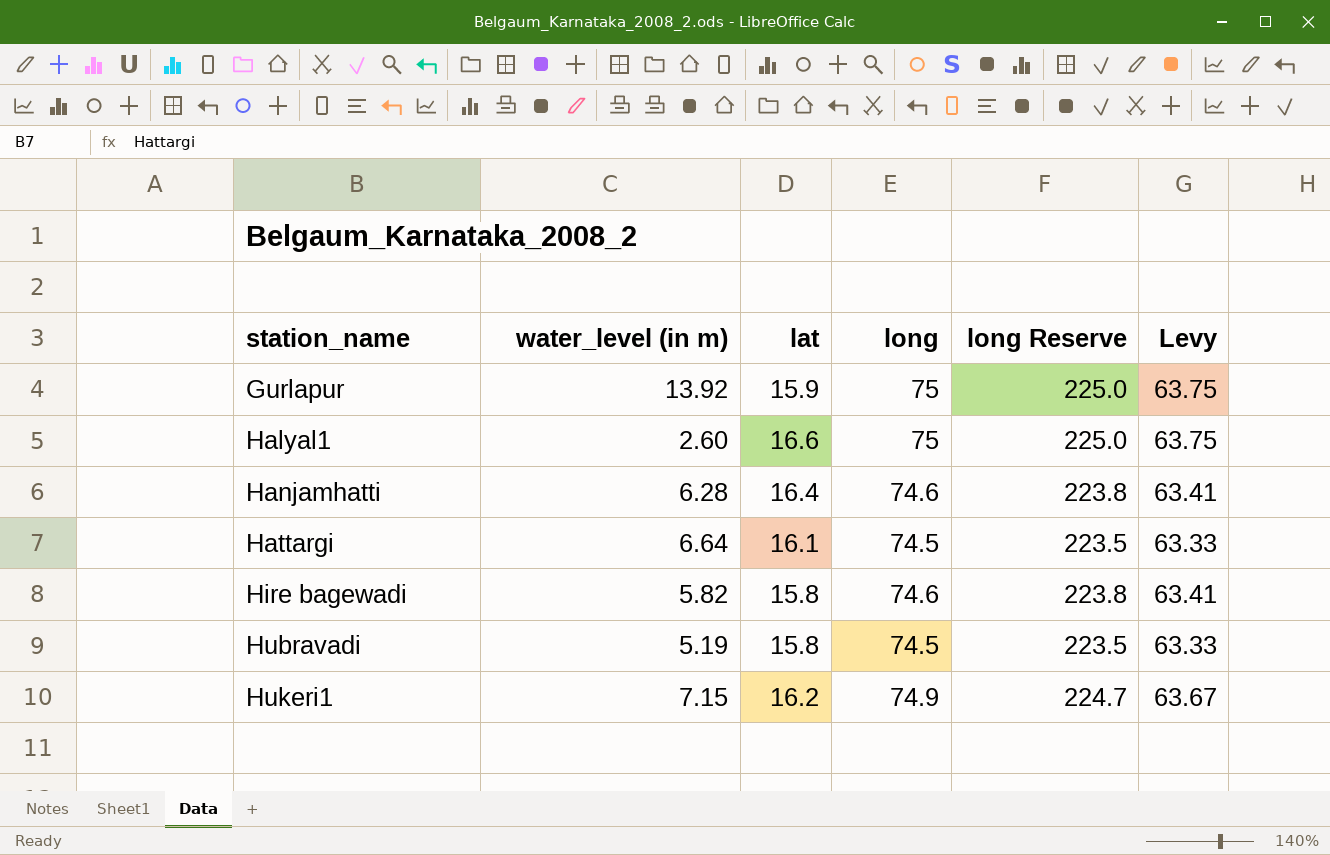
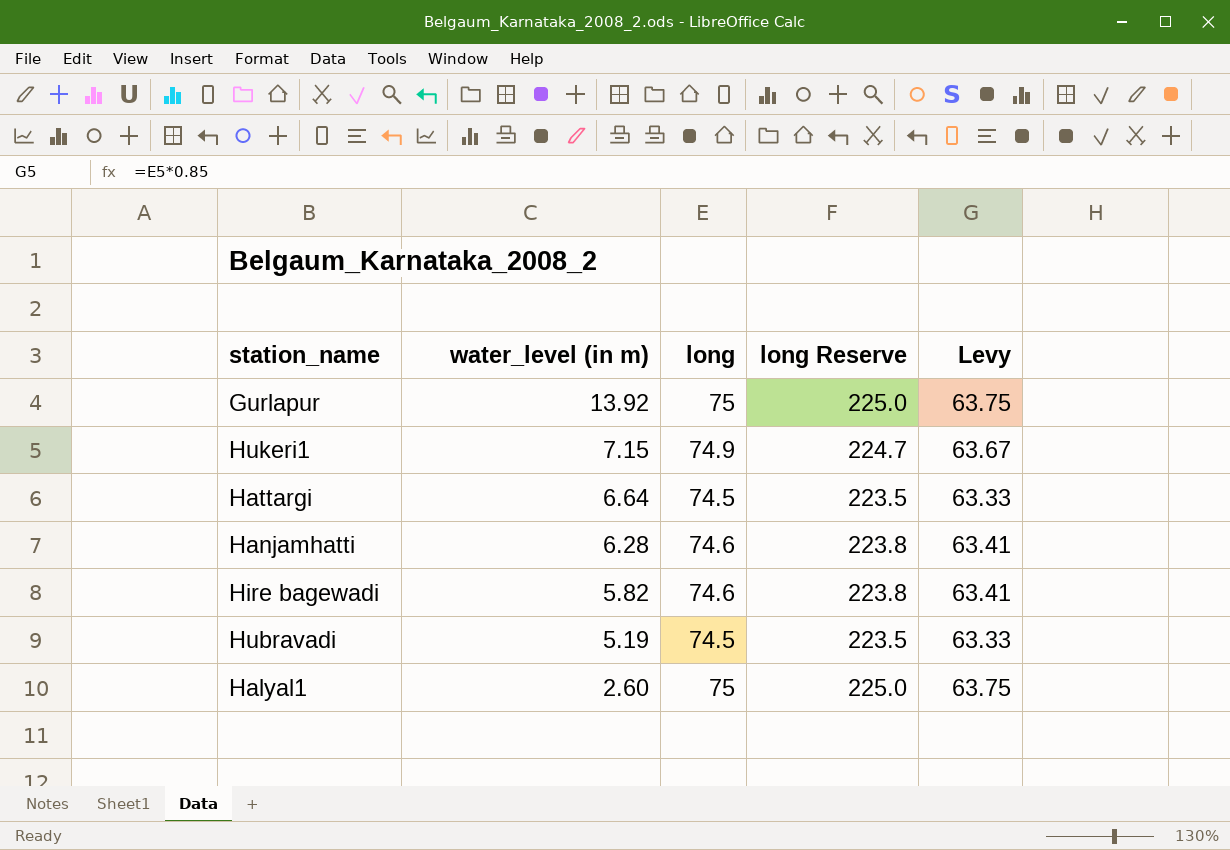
row order: station_name ascending -> water_level (in m) descending
column lat | position: 3 -> none

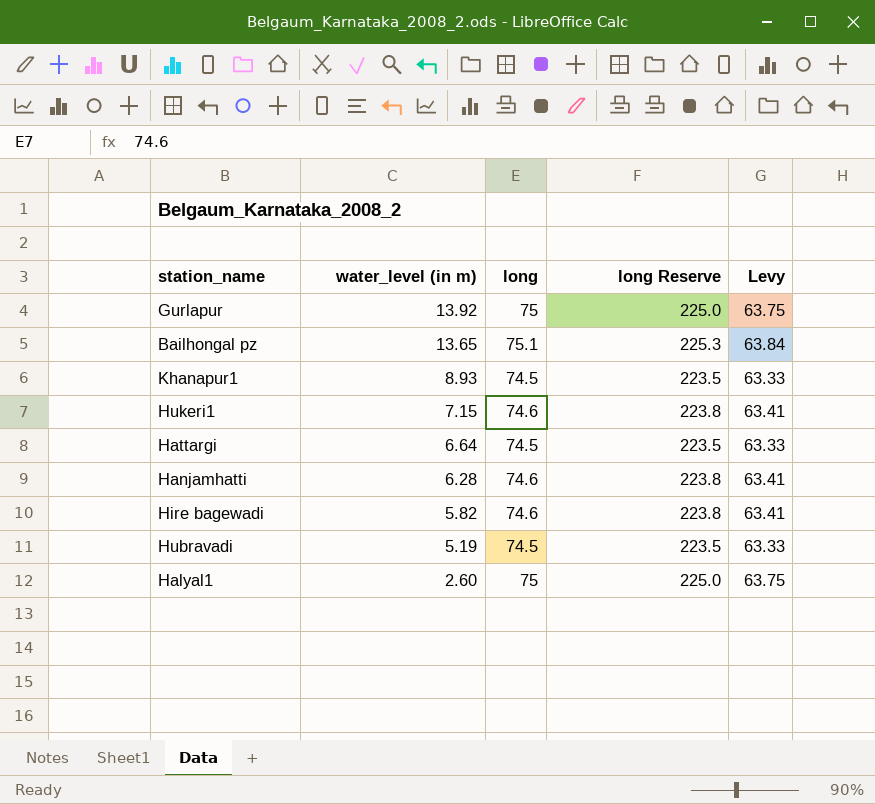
row Bailhongal pz: none -> 13.65 | 75.1 | 225.3 | 63.84
row Khanapur1: none -> 8.93 | 74.5 | 223.5 | 63.33
Hukeri1 | long: 74.9 -> 74.6
Hukeri1 | long Reserve: 224.7 -> 223.8
Hukeri1 | Levy: 63.67 -> 63.41

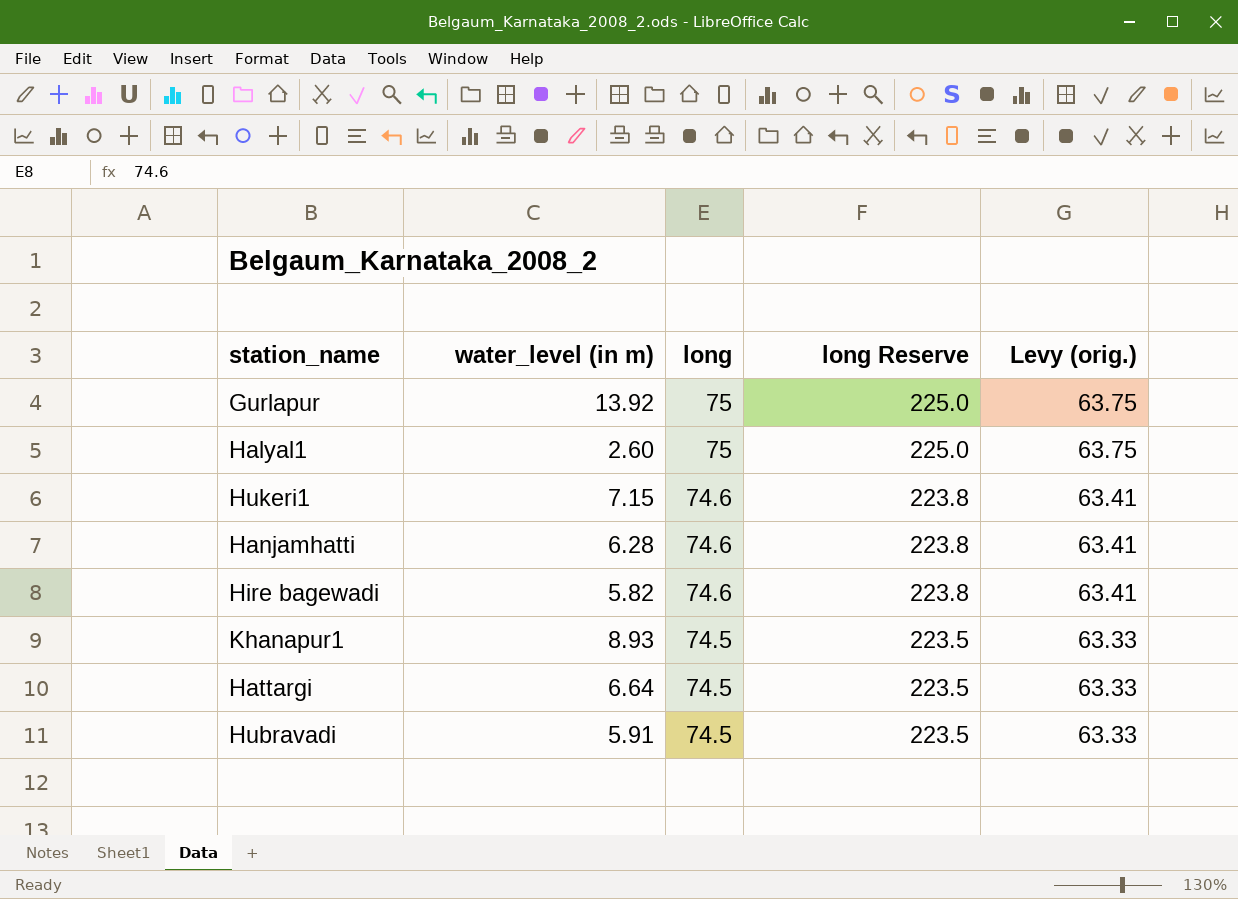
row order: water_level (in m) descending -> long descending
column name: Levy -> Levy (orig.)
row Bailhongal pz: 13.65 | 75.1 | 225.3 | 63.84 -> none
Hubravadi | water_level (in m): 5.19 -> 5.91

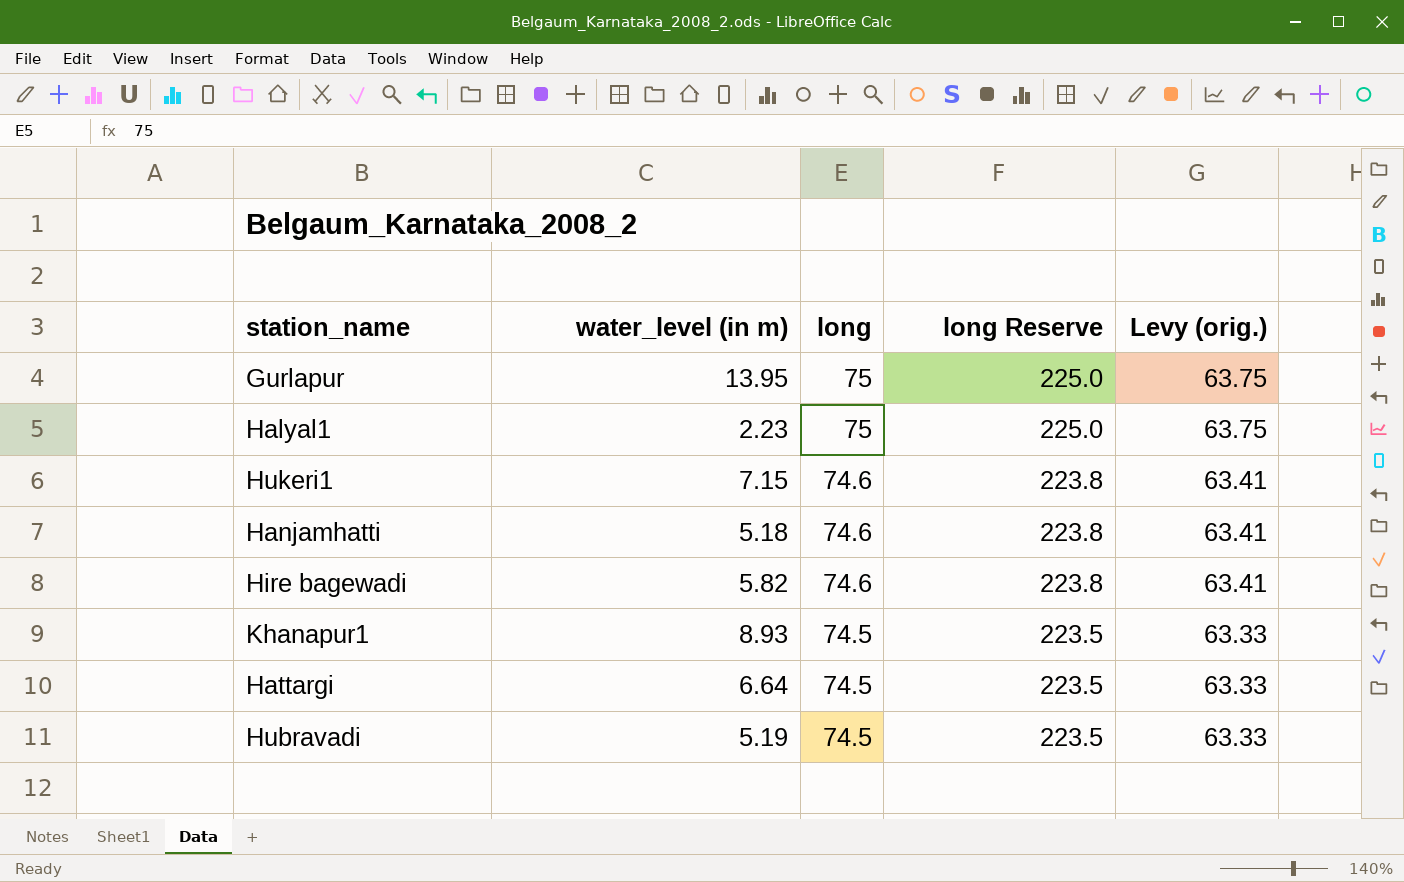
Gurlapur | water_level (in m): 13.92 -> 13.95
Halyal1 | water_level (in m): 2.60 -> 2.23
Hanjamhatti | water_level (in m): 6.28 -> 5.18
Hubravadi | water_level (in m): 5.91 -> 5.19

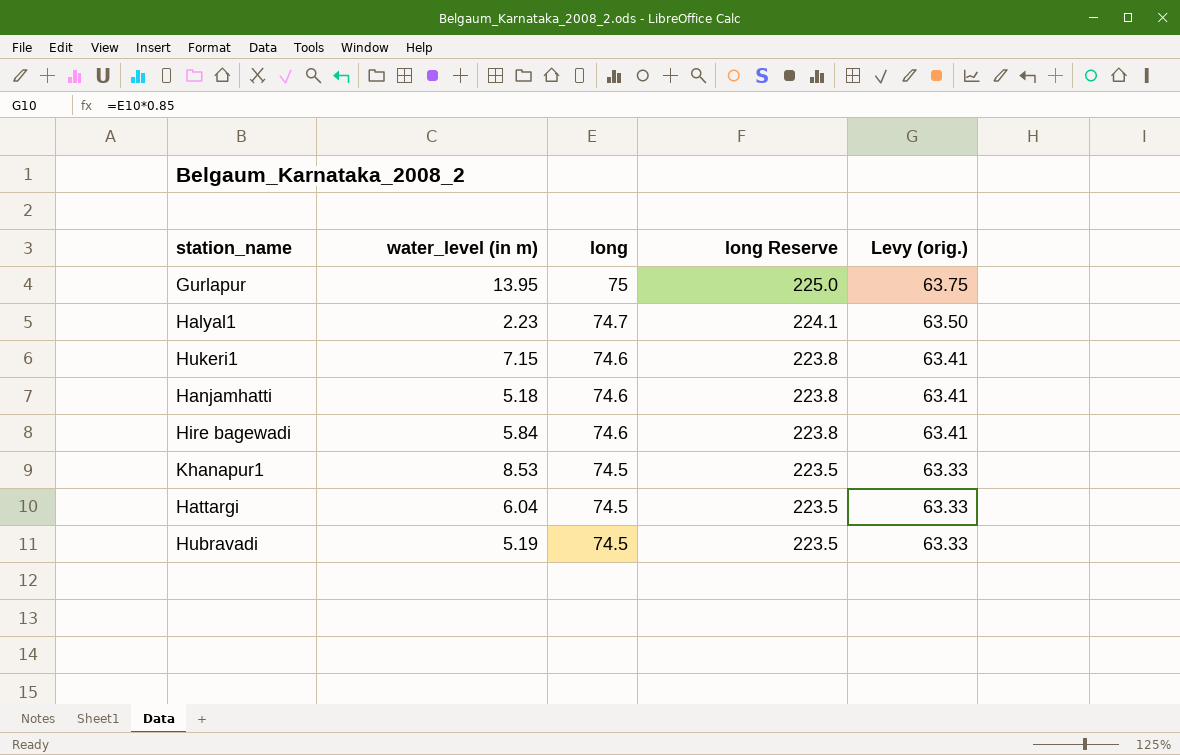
Halyal1 | long: 75 -> 74.7
Halyal1 | long Reserve: 225.0 -> 224.1
Halyal1 | Levy (orig.): 63.75 -> 63.50
Hire bagewadi | water_level (in m): 5.82 -> 5.84
Khanapur1 | water_level (in m): 8.93 -> 8.53
Hattargi | water_level (in m): 6.64 -> 6.04

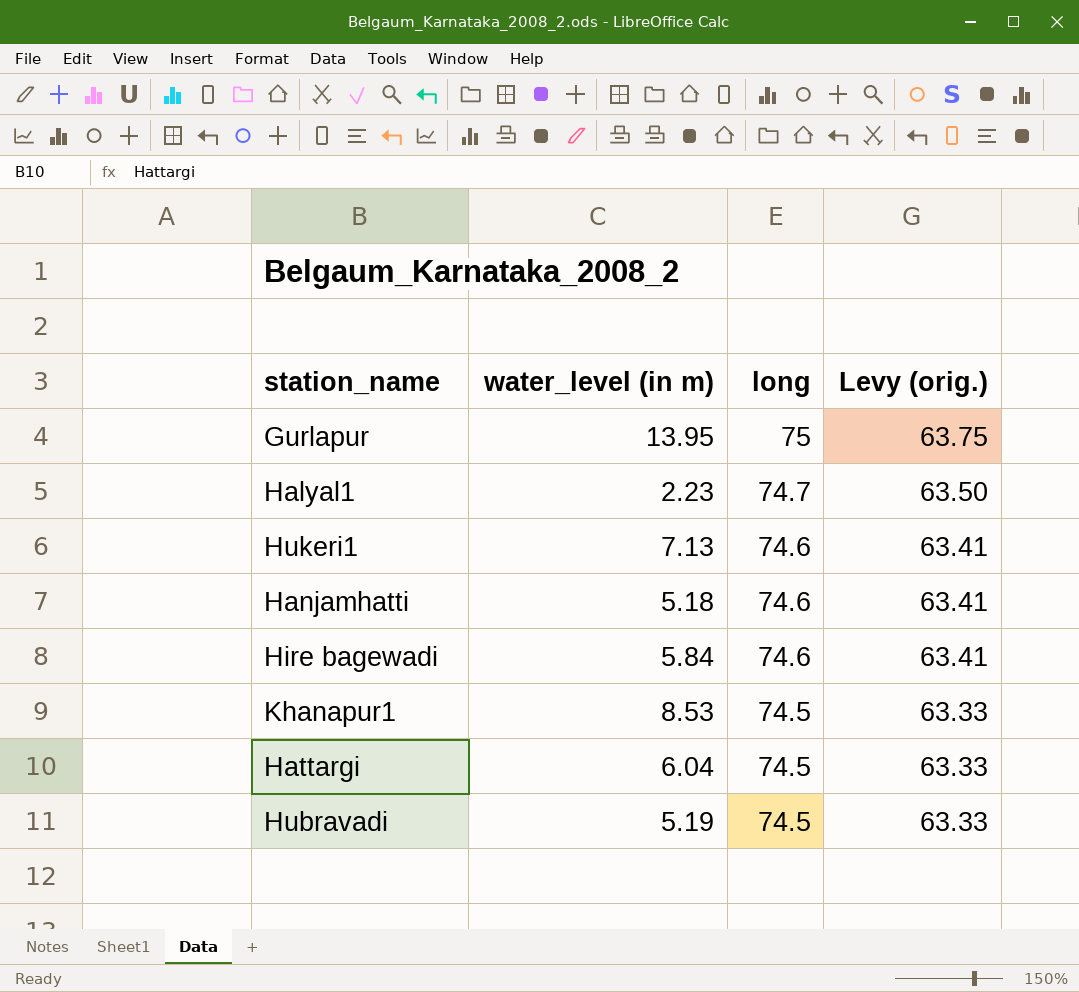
column long Reserve | formula: [long] * 3 -> none
Hukeri1 | water_level (in m): 7.15 -> 7.13

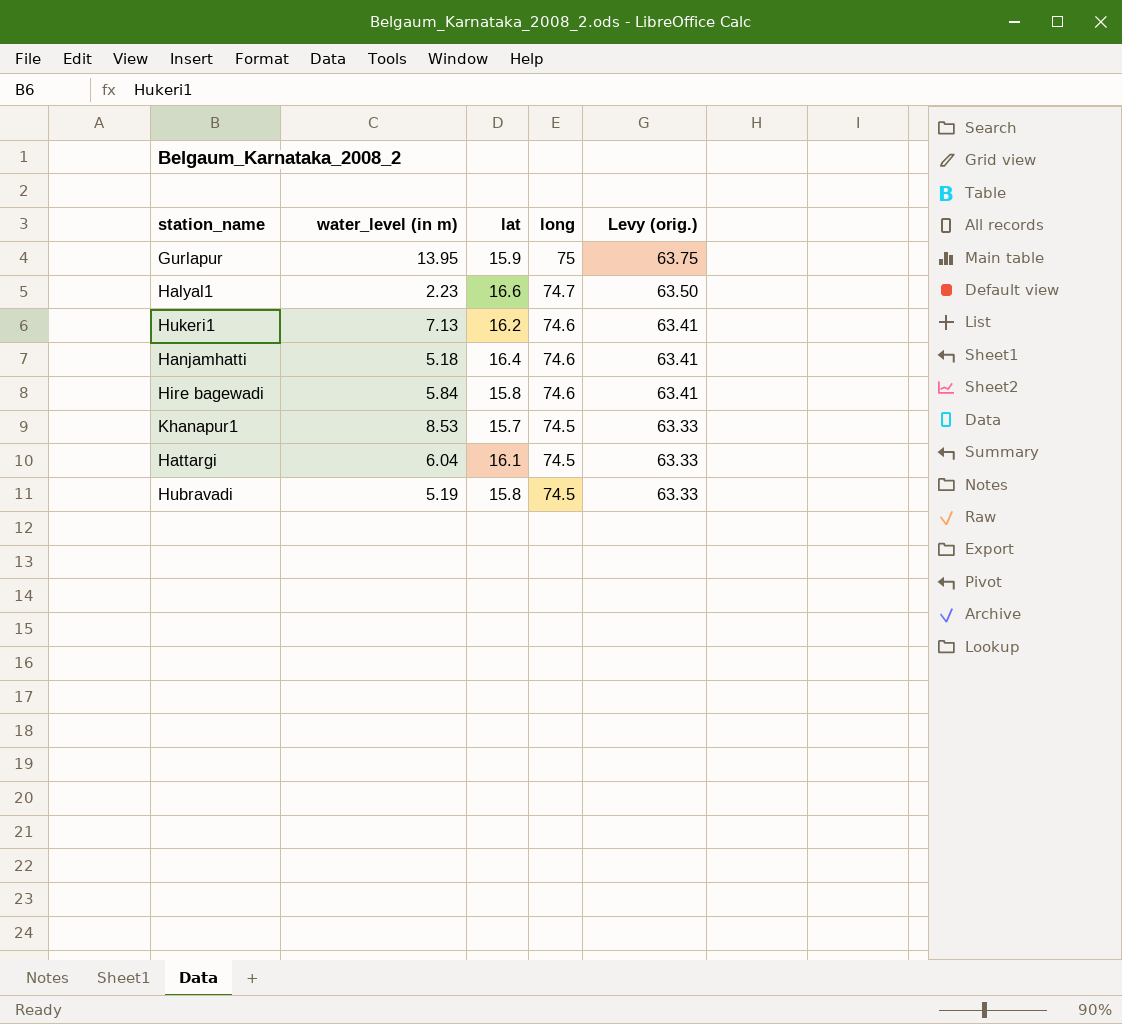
column lat | position: none -> 3

